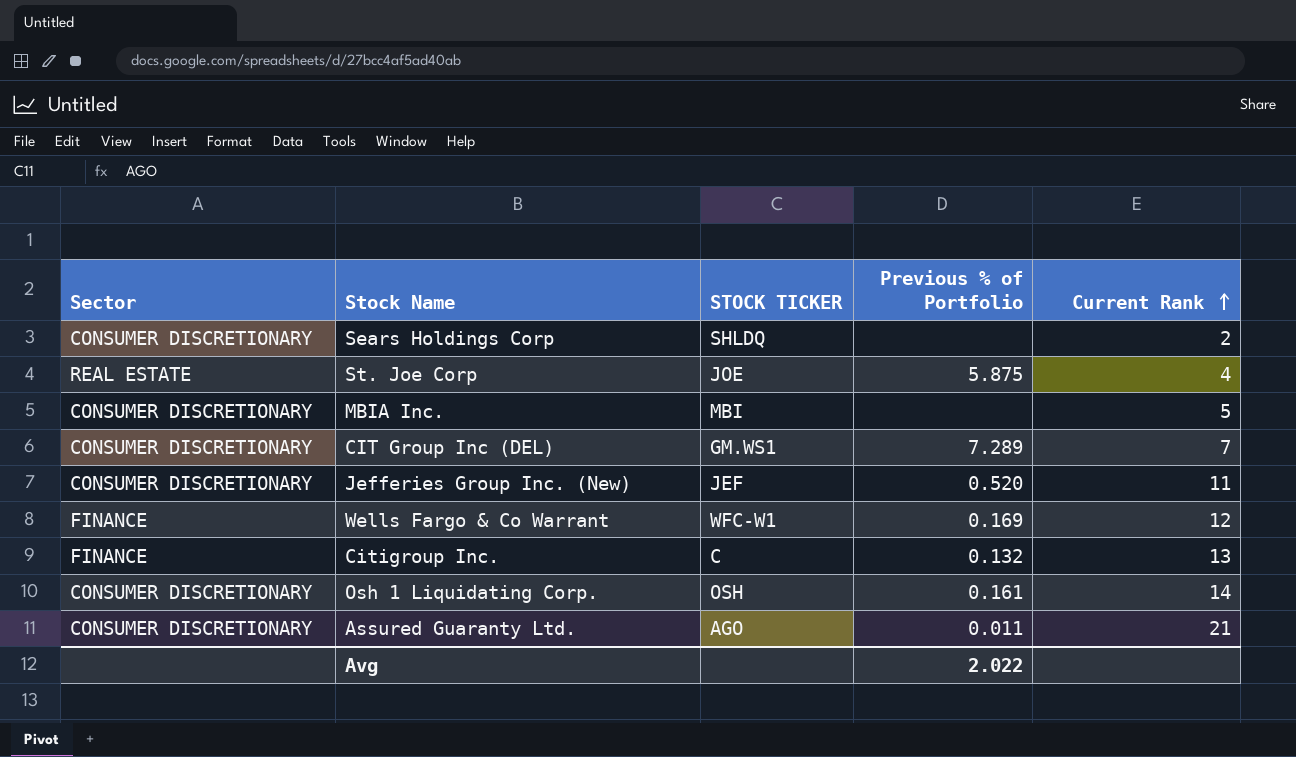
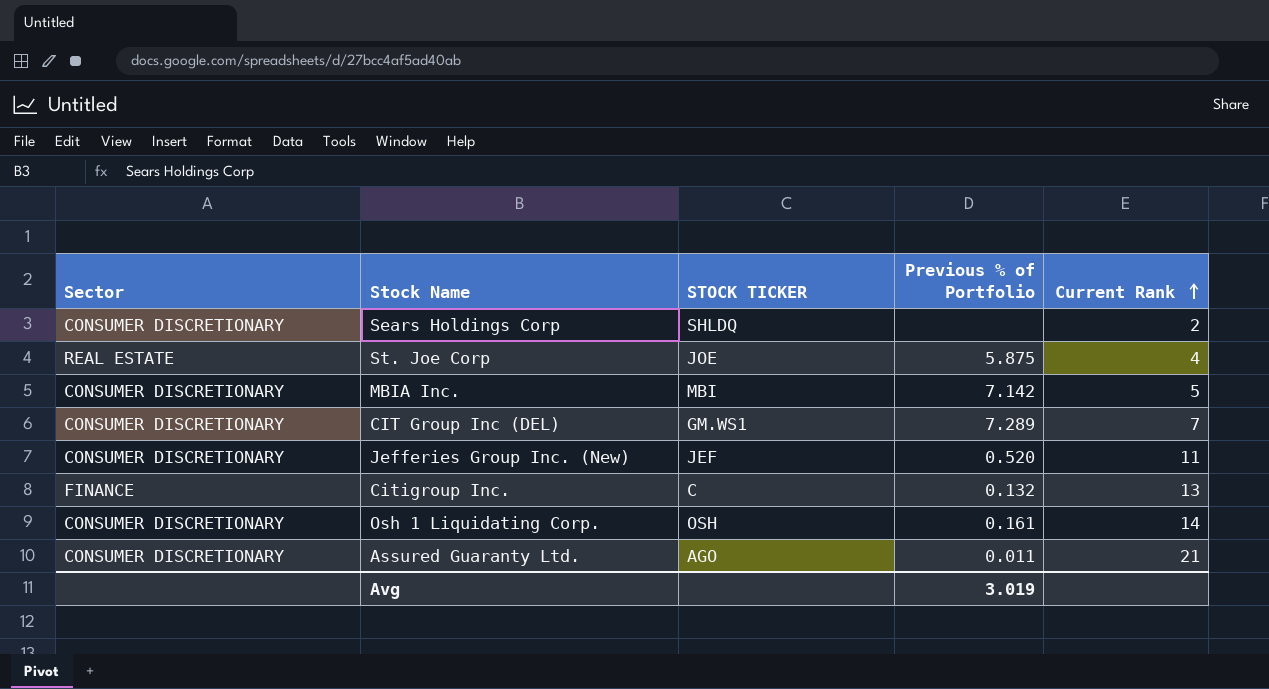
row Wells Fargo & Co Warrant: FINANCE | WFC-W1 | 0.169 | 12 -> none
MBIA Inc. | Previous % of Portfolio: none -> 7.142
Avg | Previous % of Portfolio: 2.022 -> 3.019

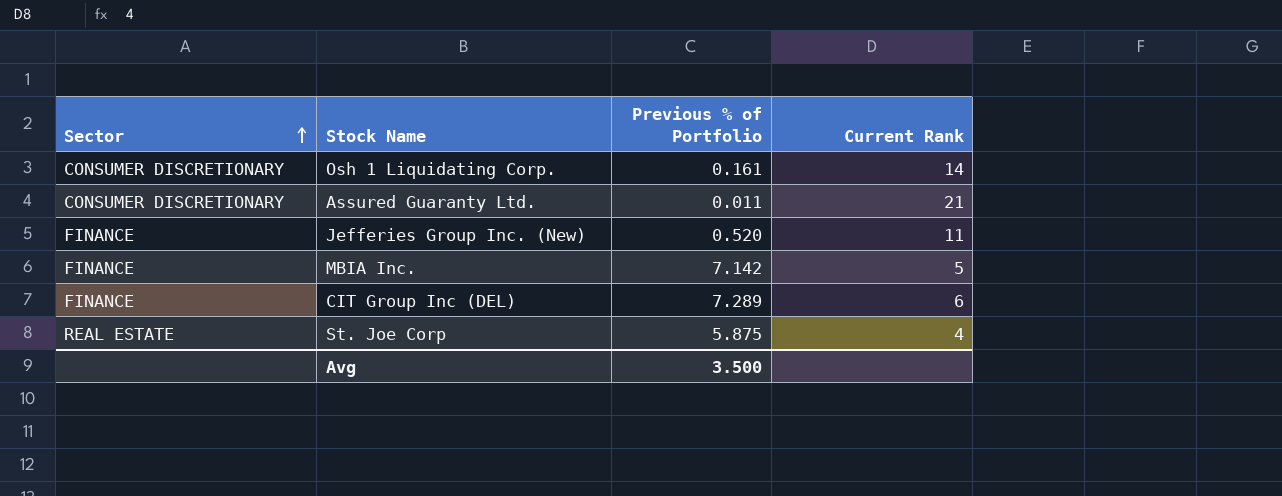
row order: Current Rank ascending -> Sector ascending
column STOCK TICKER | position: 3 -> none
row Sears Holdings Corp: CONSUMER DISCRETIONARY | SHLDQ | none | 2 -> none
row Citigroup Inc.: FINANCE | C | 0.132 | 13 -> none
Jefferies Group Inc. (New) | Sector: CONSUMER DISCRETIONARY -> FINANCE
MBIA Inc. | Sector: CONSUMER DISCRETIONARY -> FINANCE
CIT Group Inc (DEL) | Sector: CONSUMER DISCRETIONARY -> FINANCE
CIT Group Inc (DEL) | Current Rank: 7 -> 6
Avg | Previous % of Portfolio: 3.019 -> 3.500

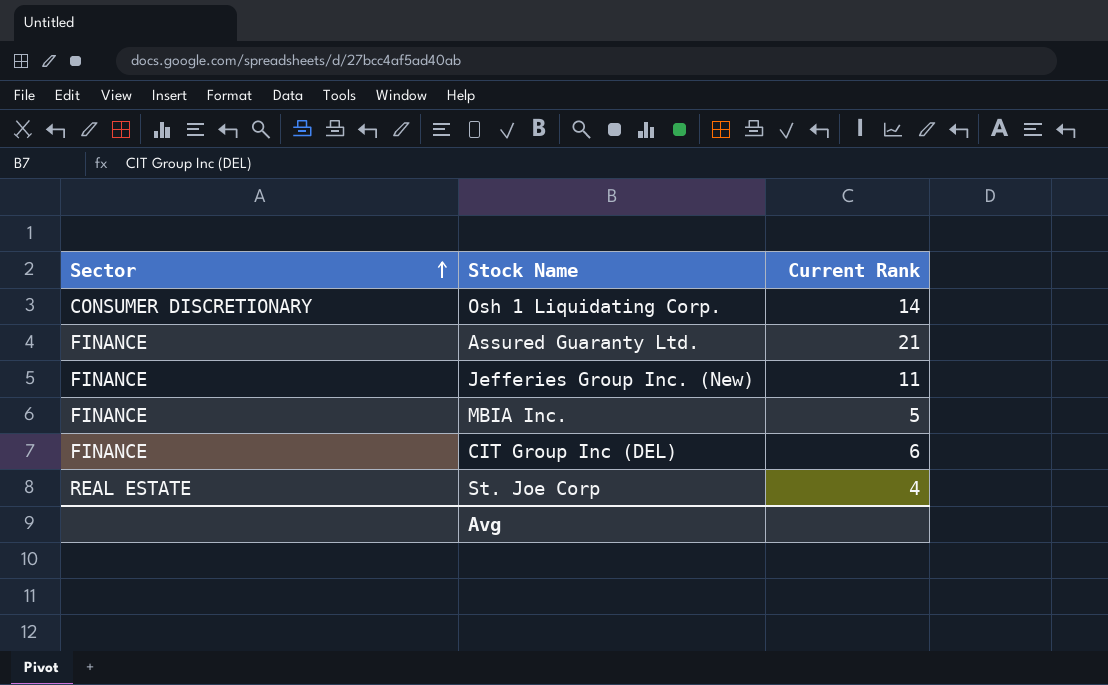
column Previous % of Portfolio | position: 3 -> none
Assured Guaranty Ltd. | Sector: CONSUMER DISCRETIONARY -> FINANCE

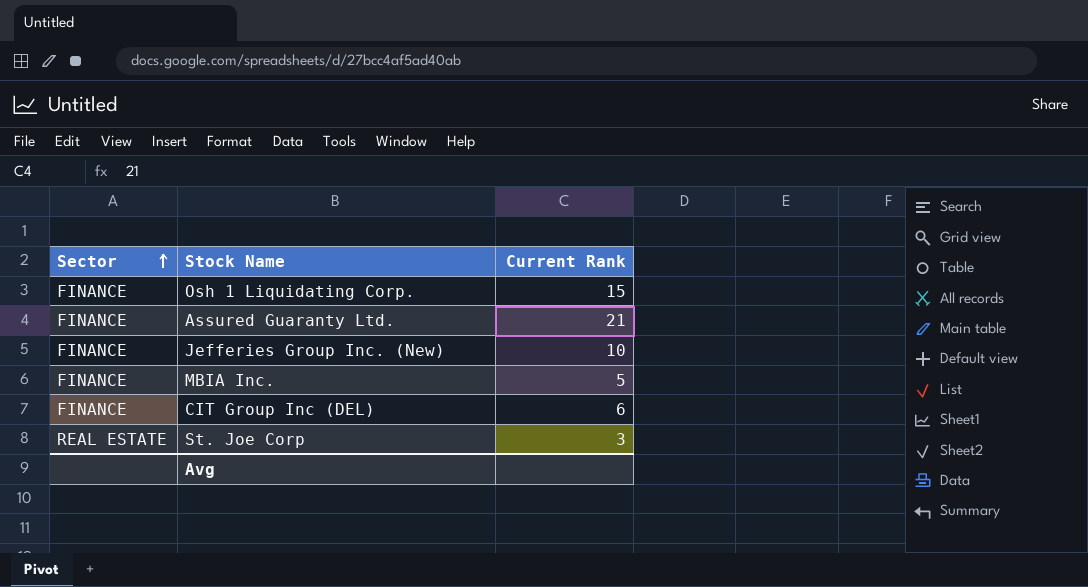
Osh 1 Liquidating Corp. | Sector: CONSUMER DISCRETIONARY -> FINANCE
Osh 1 Liquidating Corp. | Current Rank: 14 -> 15
Jefferies Group Inc. (New) | Current Rank: 11 -> 10
St. Joe Corp | Current Rank: 4 -> 3

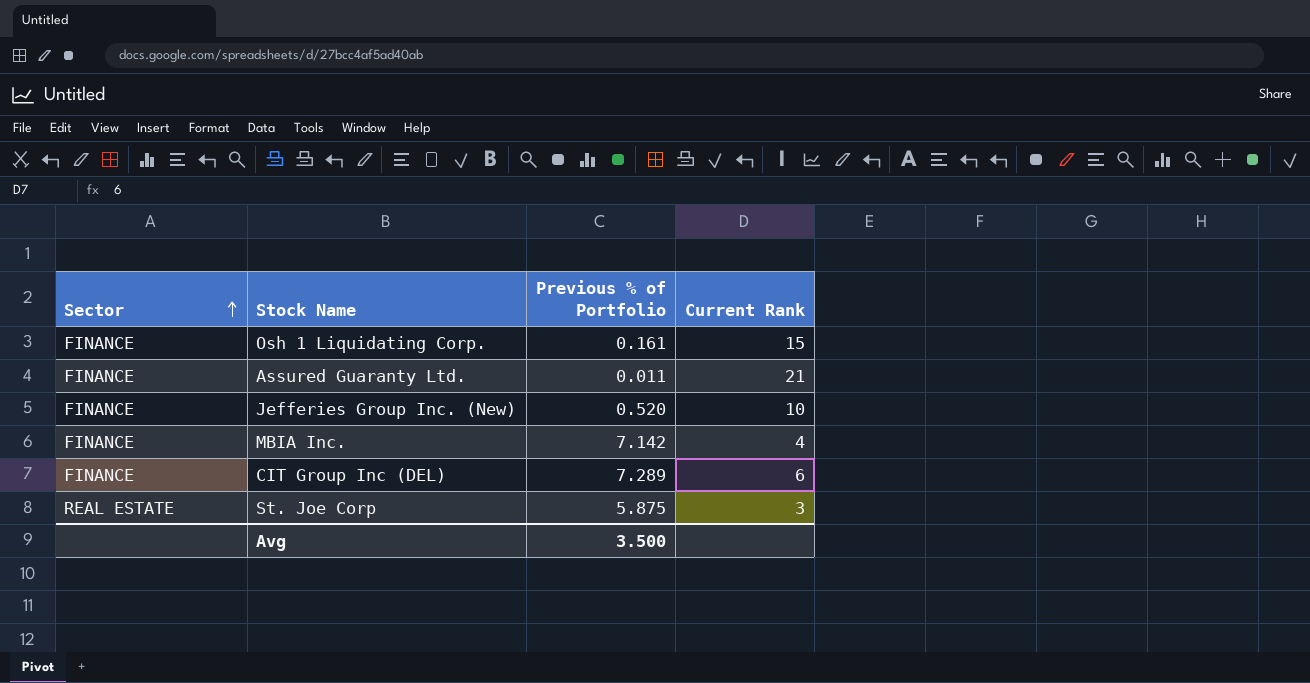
column Previous % of Portfolio | position: none -> 3
MBIA Inc. | Current Rank: 5 -> 4

